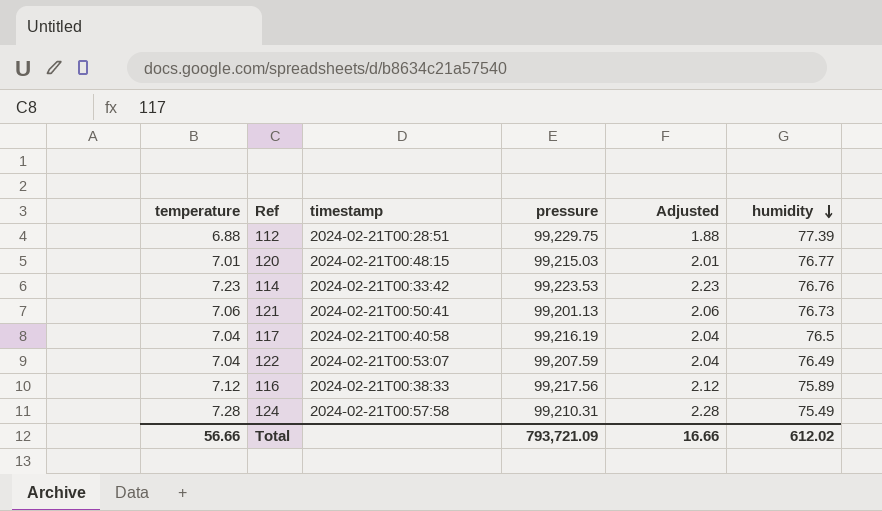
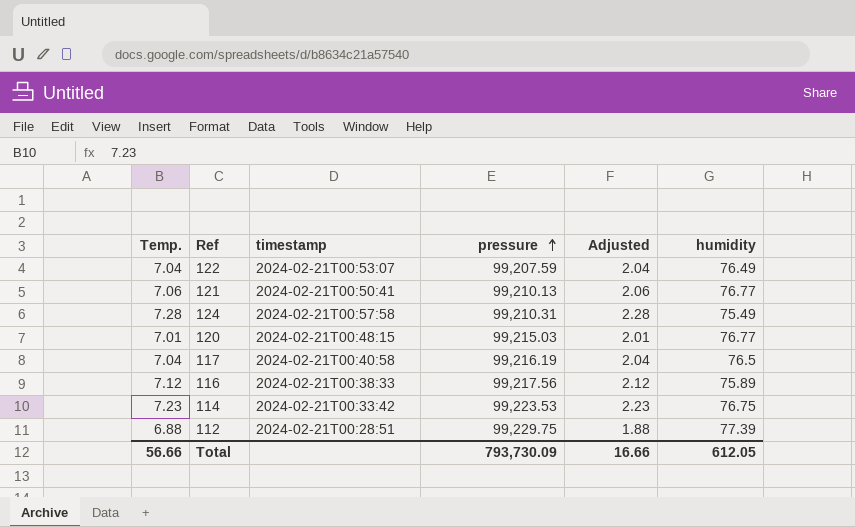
row order: humidity descending -> pressure ascending
column name: temperature -> Temp.
121 | pressure: 99,201.13 -> 99,210.13
121 | humidity: 76.73 -> 76.77
114 | humidity: 76.76 -> 76.75
Total | pressure: 793,721.09 -> 793,730.09
Total | humidity: 612.02 -> 612.05

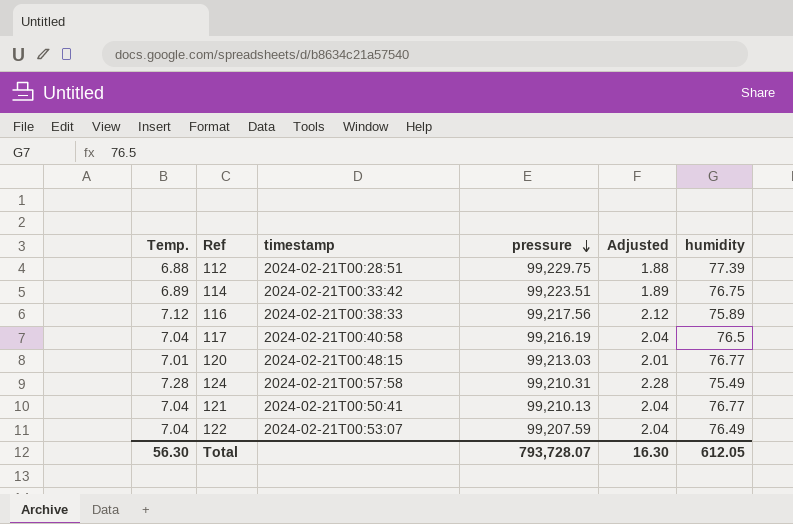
row order: pressure ascending -> pressure descending
114 | Temp.: 7.23 -> 6.89
114 | pressure: 99,223.53 -> 99,223.51
114 | Adjusted: 2.23 -> 1.89
120 | pressure: 99,215.03 -> 99,213.03
121 | Temp.: 7.06 -> 7.04
121 | Adjusted: 2.06 -> 2.04
Total | Temp.: 56.66 -> 56.30
Total | pressure: 793,730.09 -> 793,728.07
Total | Adjusted: 16.66 -> 16.30

